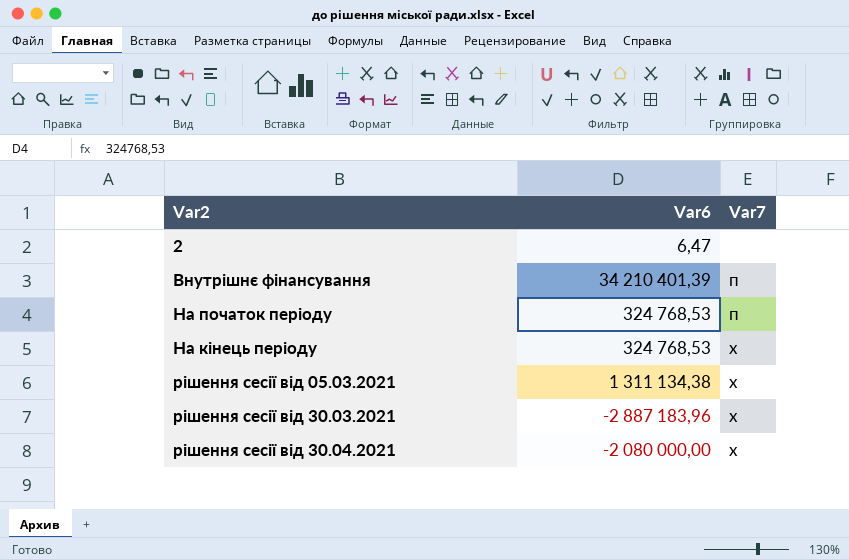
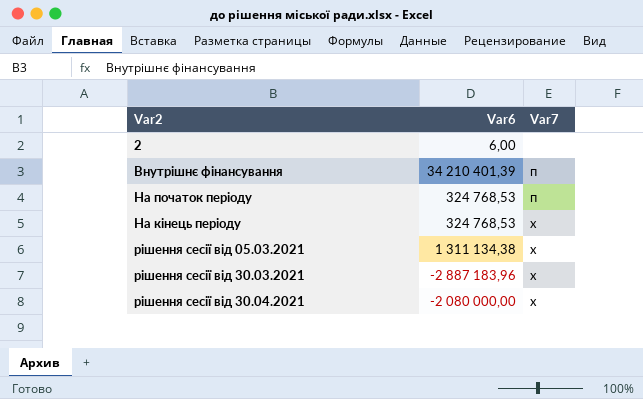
2 | Var6: 6,47 -> 6,00

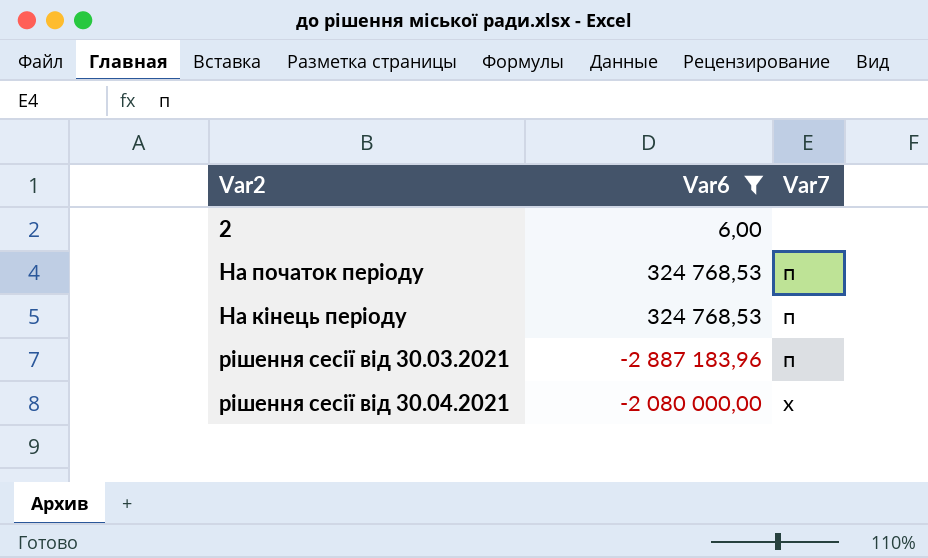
filter: none -> Var6 <= 324 768,53
На кінець періоду | Var7: х -> п
рішення сесії від 30.03.2021 | Var7: х -> п

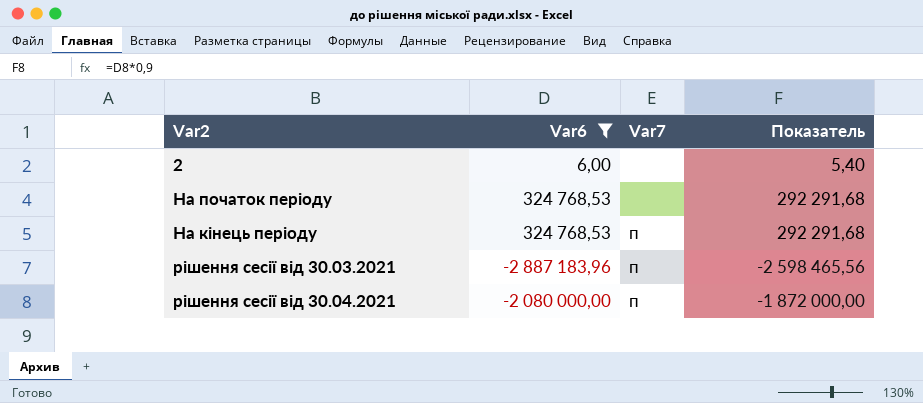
column Показатель | formula: none -> [Var6] * 0,9
На початок періоду | Var7: п -> none
рішення сесії від 30.04.2021 | Var7: х -> п

